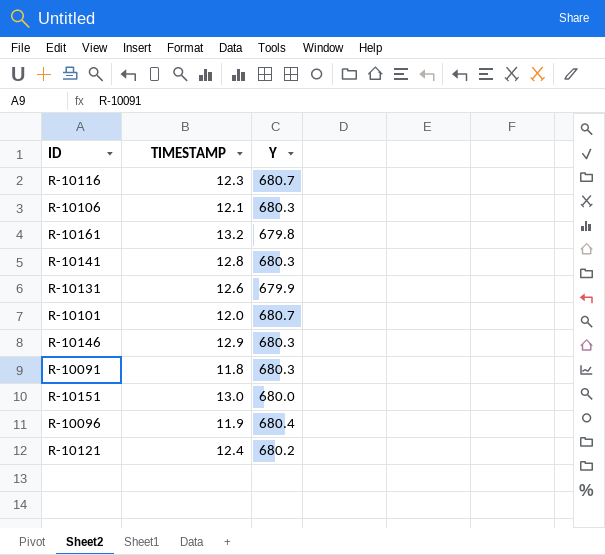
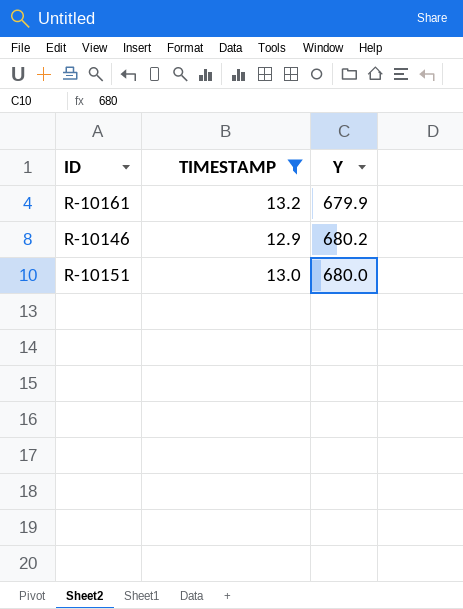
filter: none -> TIMESTAMP >= 12.9
R-10161 | Y: 679.8 -> 679.9
R-10146 | Y: 680.3 -> 680.2

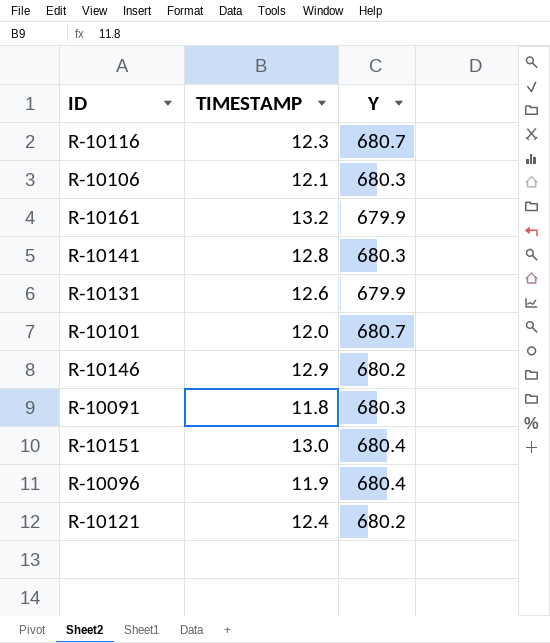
filter: TIMESTAMP >= 12.9 -> none
R-10151 | Y: 680.0 -> 680.4

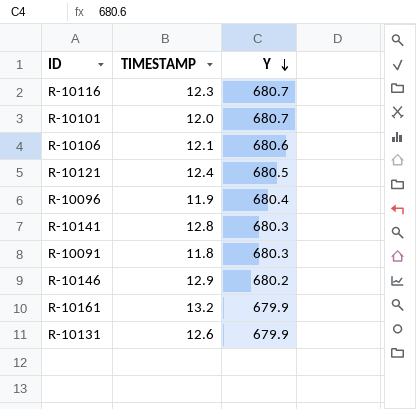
row order: none -> Y descending
row R-10151: 13.0 | 680.4 -> none
R-10106 | Y: 680.3 -> 680.6
R-10121 | Y: 680.2 -> 680.5

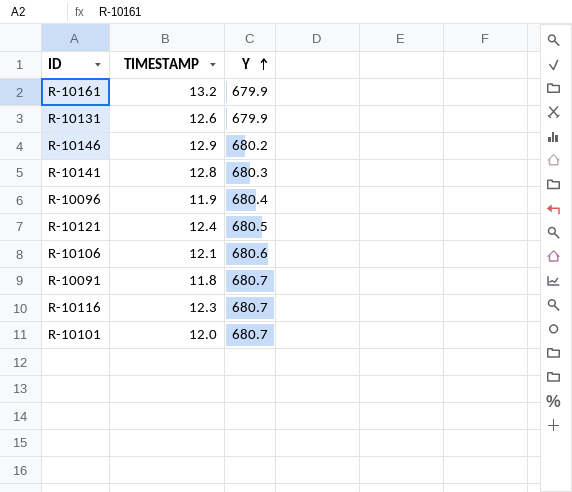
row order: Y descending -> Y ascending
R-10091 | Y: 680.3 -> 680.7

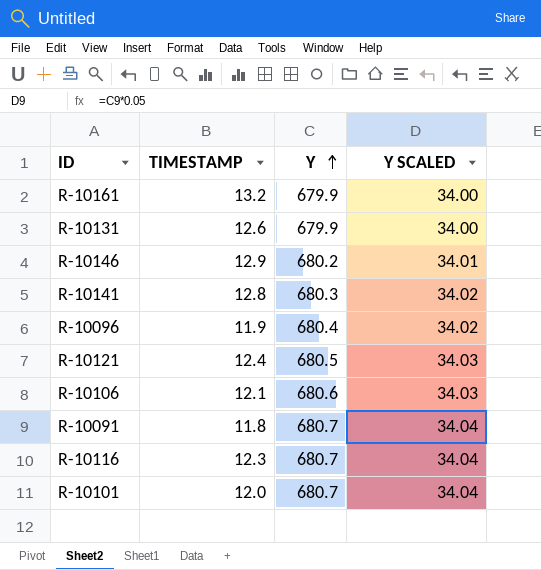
column Y SCALED | formula: none -> [Y] * 0.05

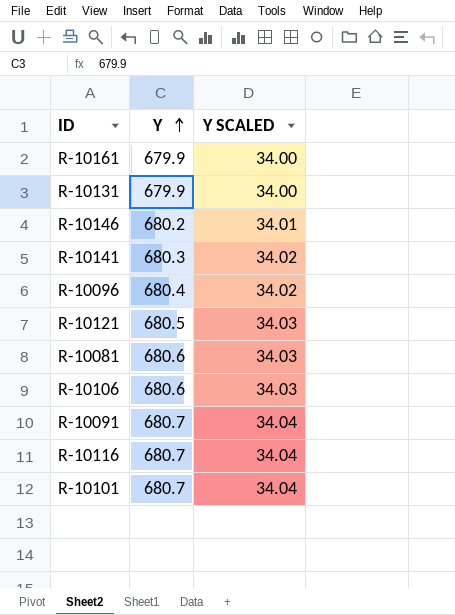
column TIMESTAMP | position: 2 -> none
row R-10081: none -> 680.6 | 34.03

